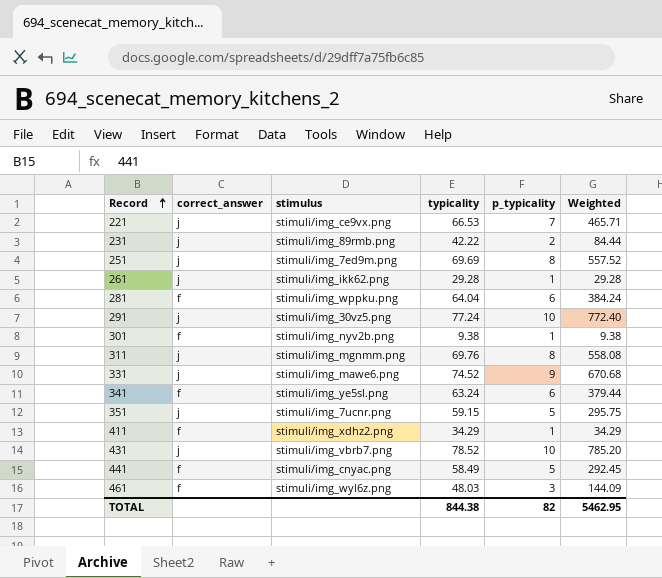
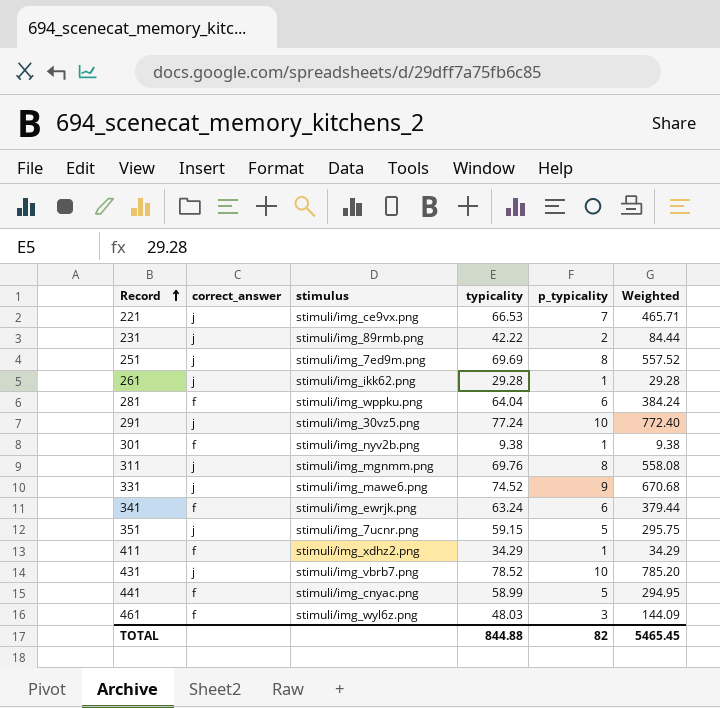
341 | stimulus: stimuli/img_ye5sl.png -> stimuli/img_ewrjk.png
441 | typicality: 58.49 -> 58.99
441 | Weighted: 292.45 -> 294.95
TOTAL | typicality: 844.38 -> 844.88
TOTAL | Weighted: 5462.95 -> 5465.45

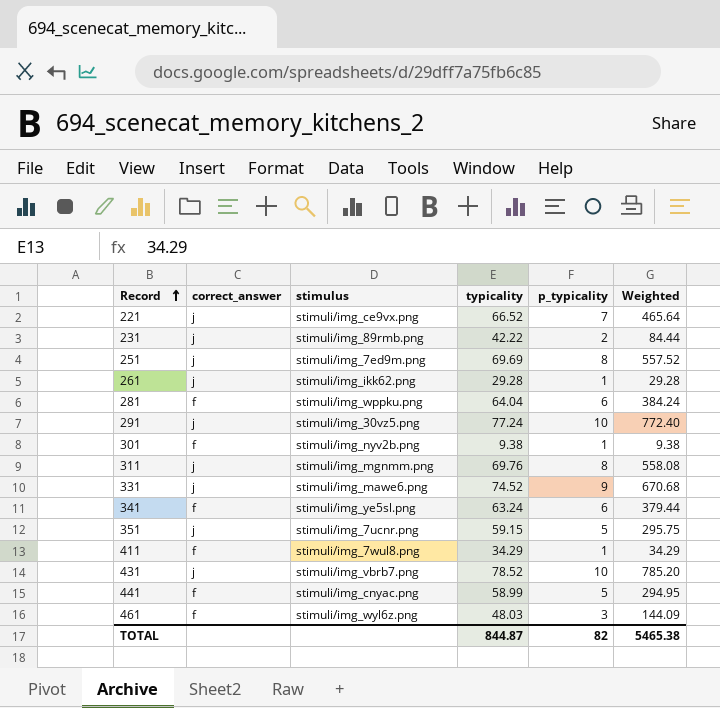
221 | typicality: 66.53 -> 66.52
221 | Weighted: 465.71 -> 465.64
341 | stimulus: stimuli/img_ewrjk.png -> stimuli/img_ye5sl.png
411 | stimulus: stimuli/img_xdhz2.png -> stimuli/img_7wul8.png
TOTAL | typicality: 844.88 -> 844.87
TOTAL | Weighted: 5465.45 -> 5465.38

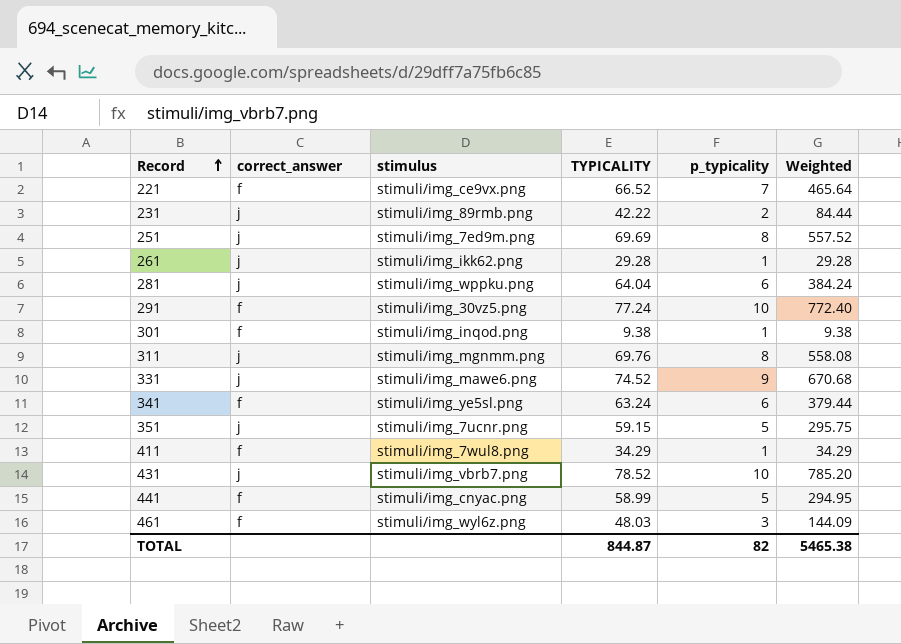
column name: typicality -> TYPICALITY
221 | correct_answer: j -> f
281 | correct_answer: f -> j
291 | correct_answer: j -> f
301 | stimulus: stimuli/img_nyv2b.png -> stimuli/img_inqod.png

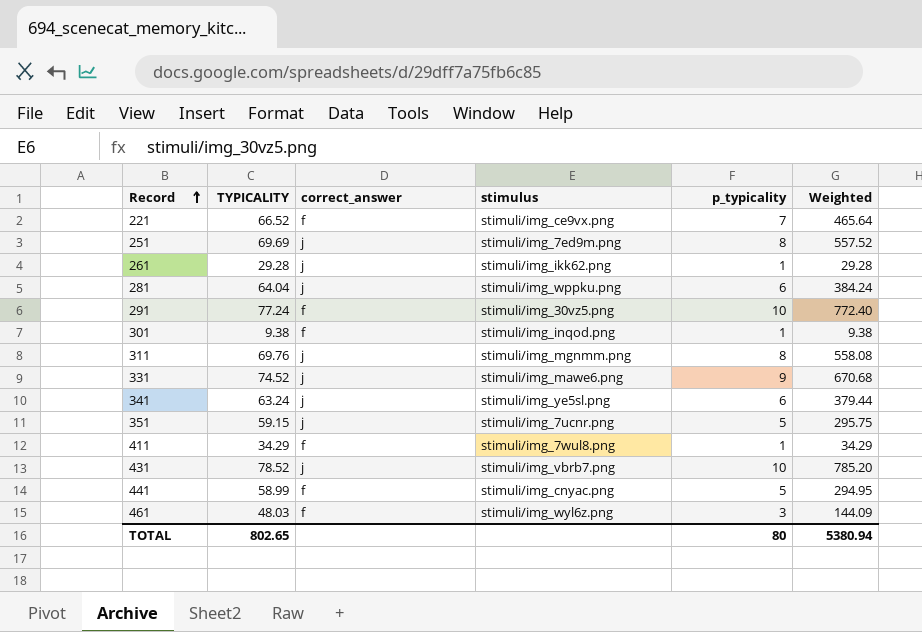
column TYPICALITY | position: 4 -> 2
row 231: j | stimuli/img_89rmb.png | 42.22 | 2 | 84.44 -> none
341 | correct_answer: f -> j
TOTAL | TYPICALITY: 844.87 -> 802.65
TOTAL | p_typicality: 82 -> 80
TOTAL | Weighted: 5465.38 -> 5380.94

